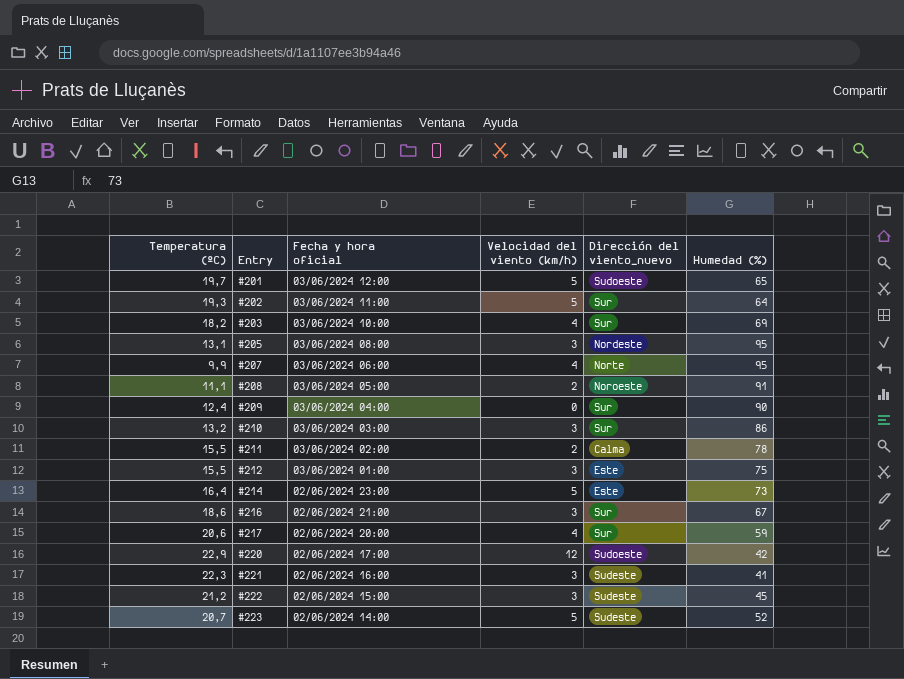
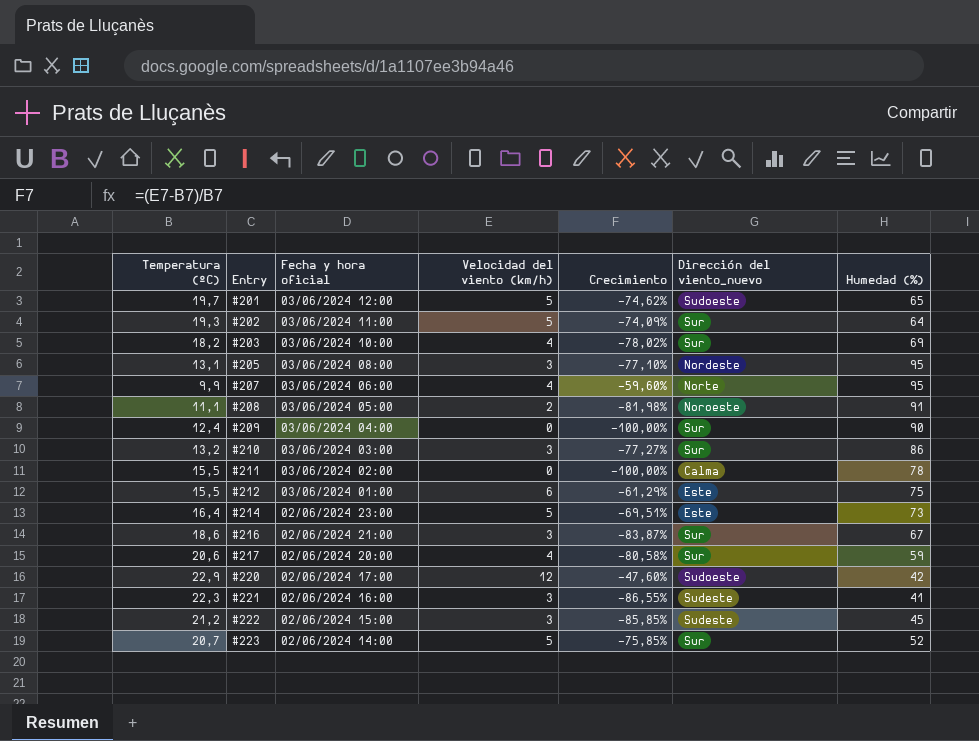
column Crecimiento | formula: none -> ([Velocidad del viento (km/h)] - [Temperatura (ºC)]) / [Temperatura (ºC)]
#211 | Velocidad del viento (km/h): 2 -> 0
#212 | Velocidad del viento (km/h): 3 -> 6
#223 | Dirección del viento_nuevo: Sudeste -> Sur

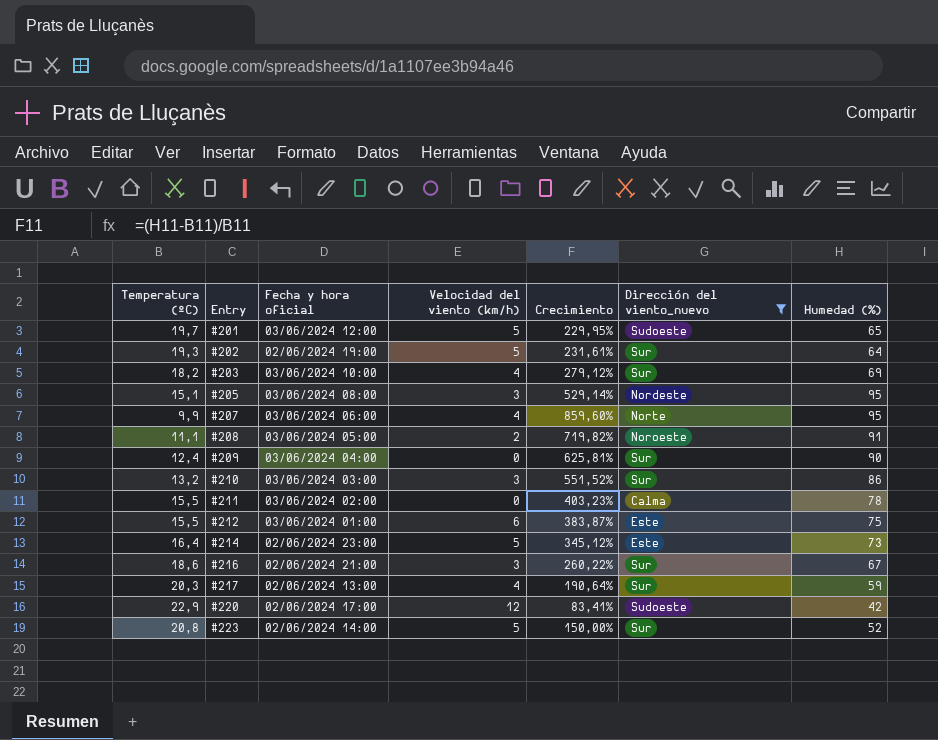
filter: none -> Dirección del viento_nuevo != Sudeste
column Crecimiento | formula: ([Velocidad del viento (km/h)] - [Temperatura (ºC)]) / [Temperatura (ºC)] -> ([Humedad (%)] - [Temperatura (ºC)]) / [Temperatura (ºC)]
#202 | Fecha y hora oficial: 03/06/2024 11:00 -> 02/06/2024 19:00
#205 | Temperatura (ºC): 13,1 -> 15,1
#217 | Temperatura (ºC): 20,6 -> 20,3
#217 | Fecha y hora oficial: 02/06/2024 20:00 -> 02/06/2024 13:00
#223 | Temperatura (ºC): 20,7 -> 20,8

